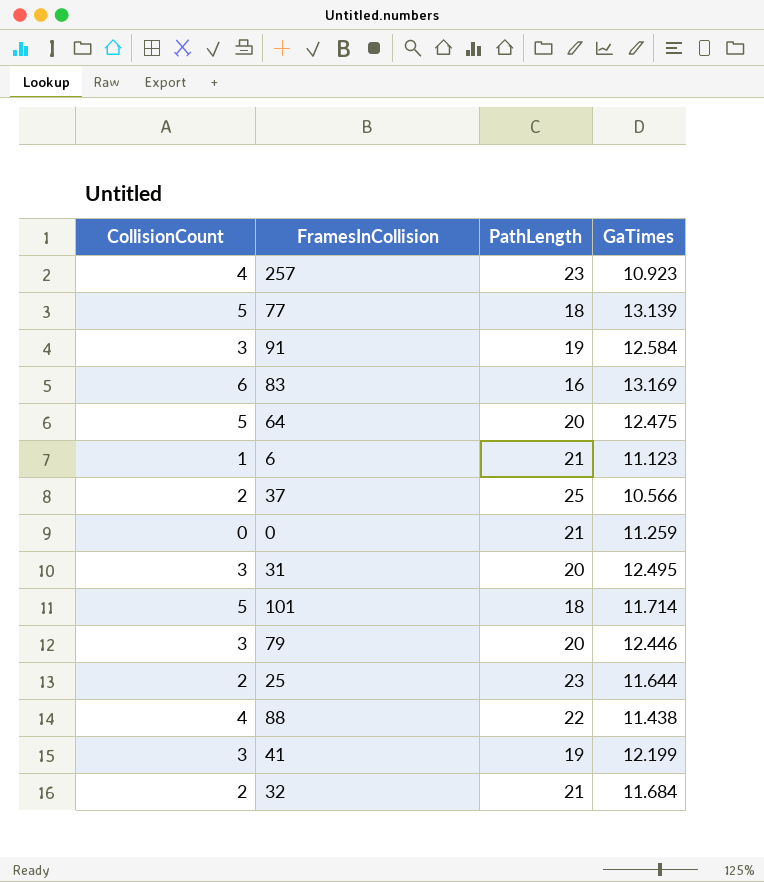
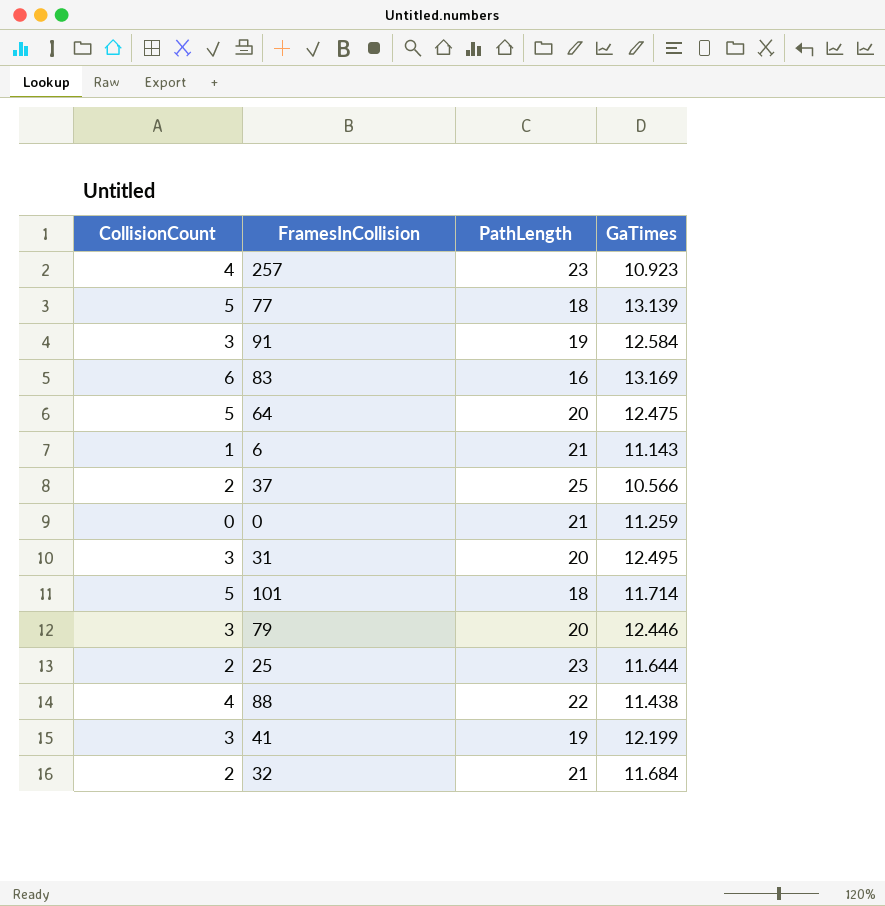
6 | GaTimes: 11.123 -> 11.143

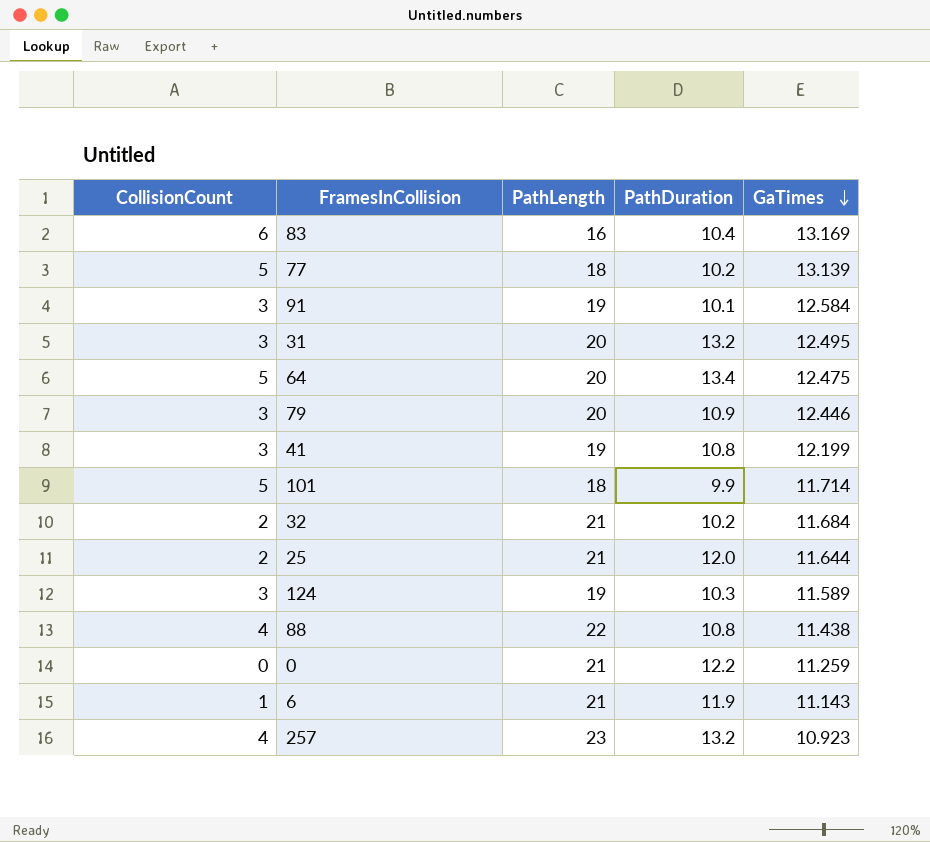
row order: none -> GaTimes descending
column PathDuration | position: none -> 4
row 37: 2 | 25 | 10.566 -> none
25 | PathLength: 23 -> 21
row 124: none -> 3 | 19 | 10.3 | 11.589

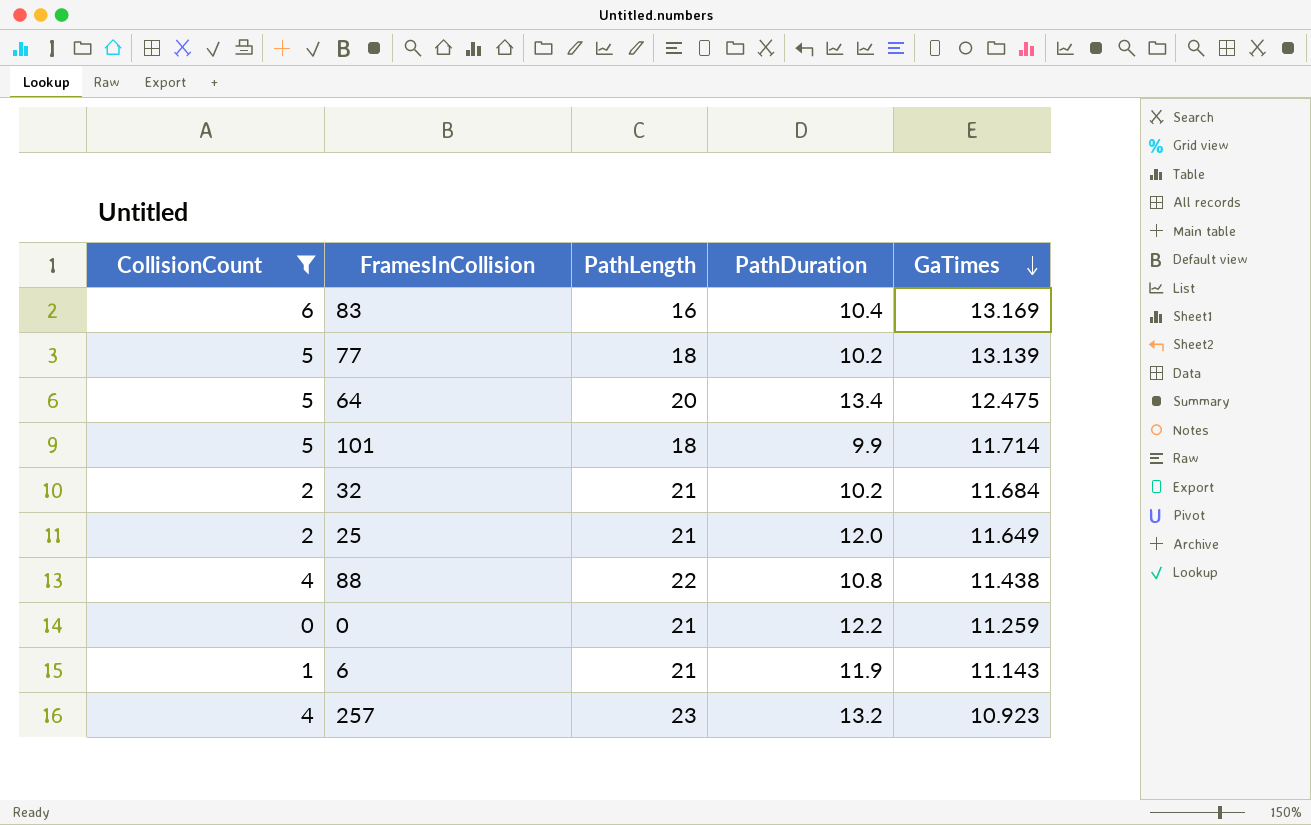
filter: none -> CollisionCount != 3
25 | GaTimes: 11.644 -> 11.649

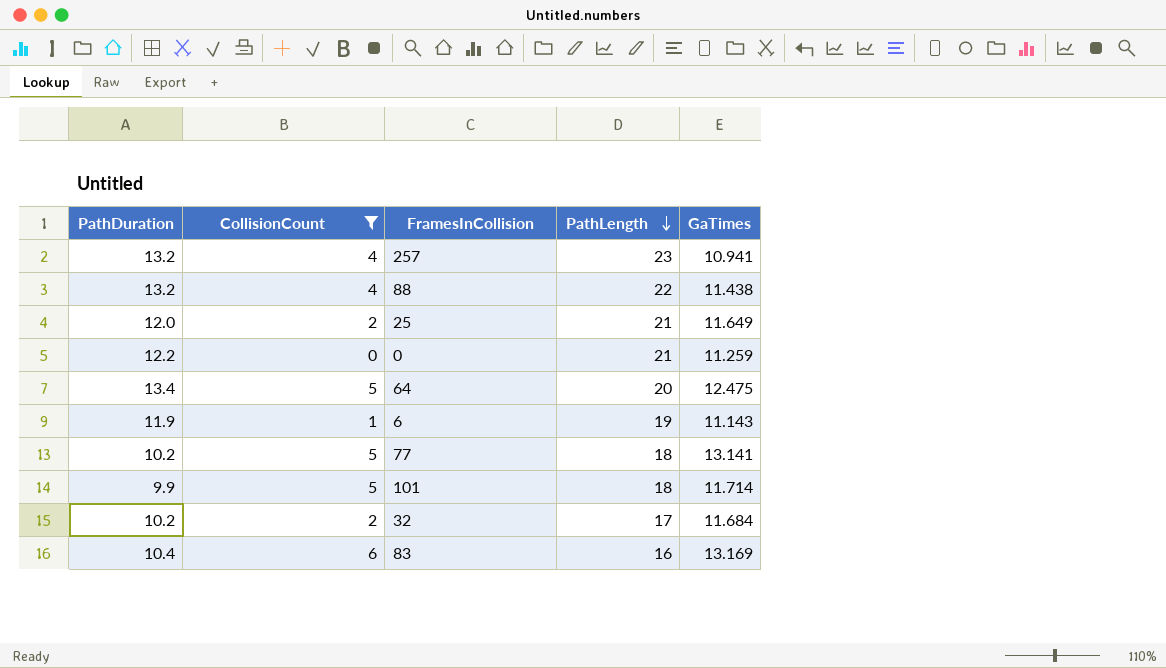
row order: GaTimes descending -> PathLength descending
column PathDuration | position: 4 -> 1
257 | GaTimes: 10.923 -> 10.941
88 | PathDuration: 10.8 -> 13.2
6 | PathLength: 21 -> 19
77 | GaTimes: 13.139 -> 13.141
32 | PathLength: 21 -> 17

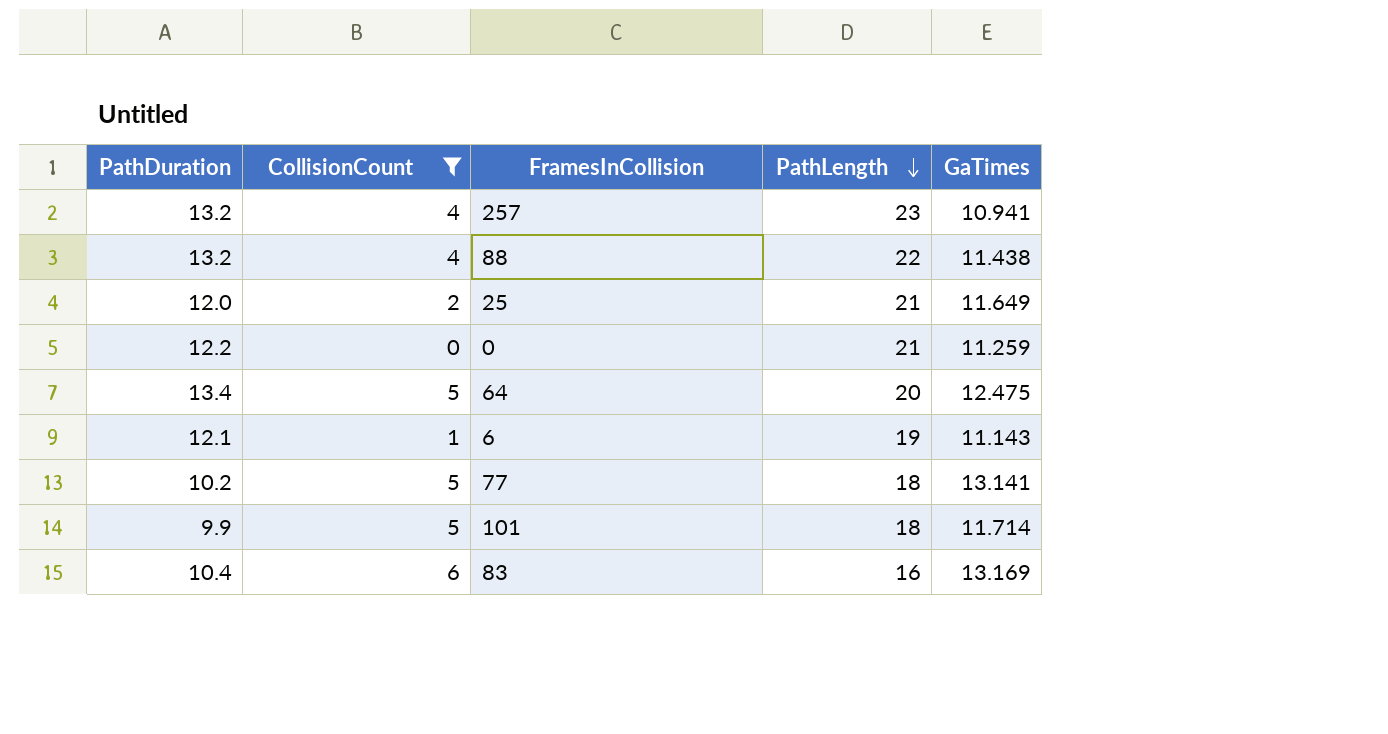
row 32: 10.2 | 2 | 17 | 11.684 -> none
6 | PathDuration: 11.9 -> 12.1

